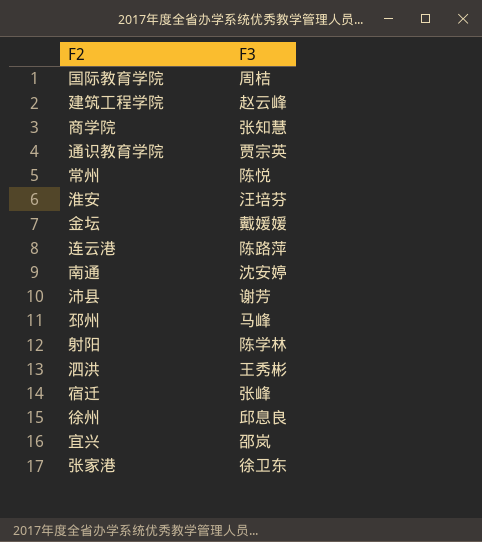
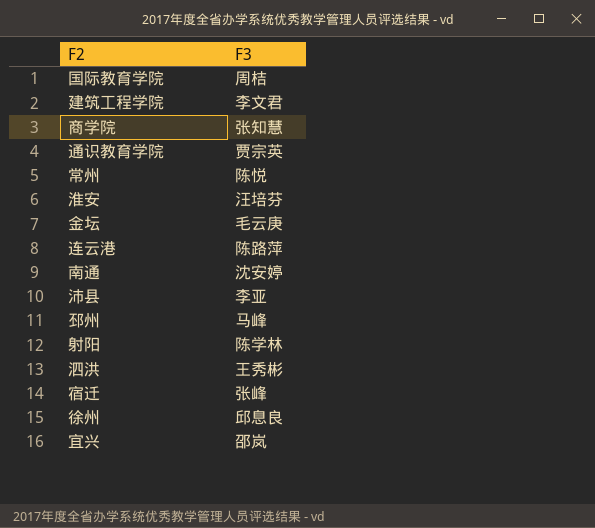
row 张家港: 徐卫东 -> none
建筑工程学院 | F3: 赵云峰 -> 李文君
金坛 | F3: 戴媛媛 -> 毛云庚
沛县 | F3: 谢芳 -> 李亚

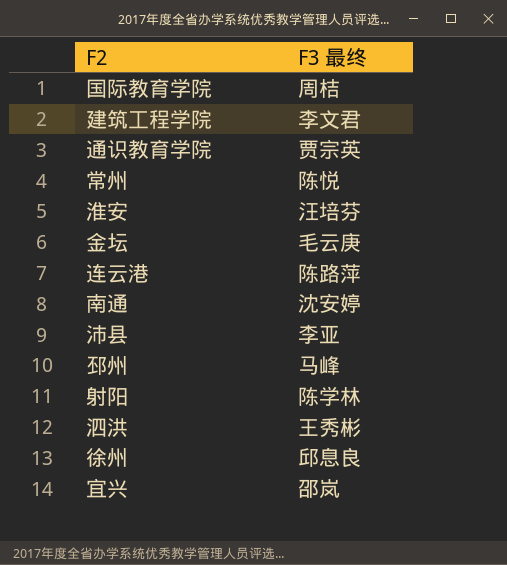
column name: F3 -> F3 最终
row 商学院: 张知慧 -> none
row 宿迁: 张峰 -> none

